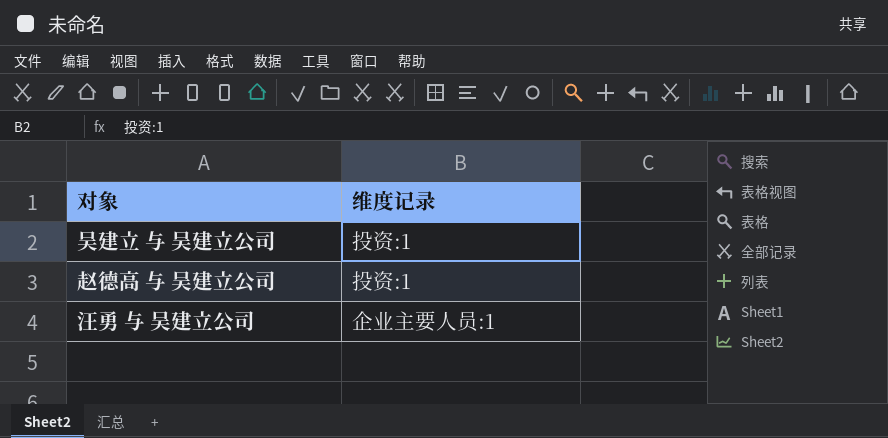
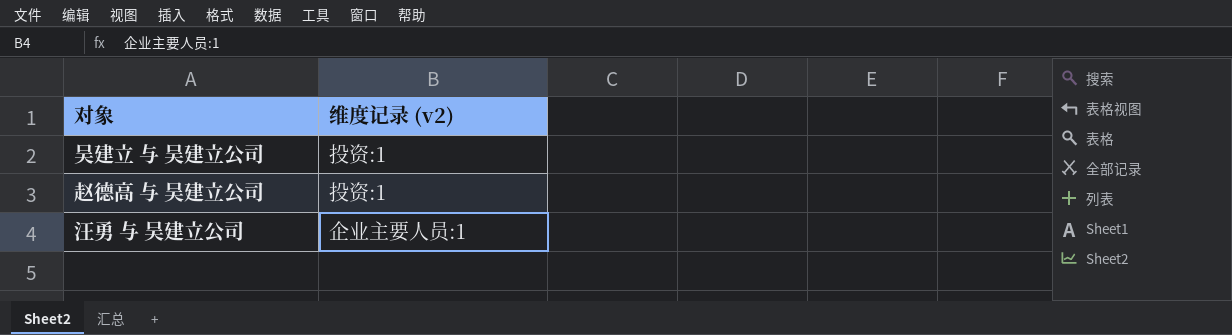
column name: 维度记录 -> 维度记录 (v2)

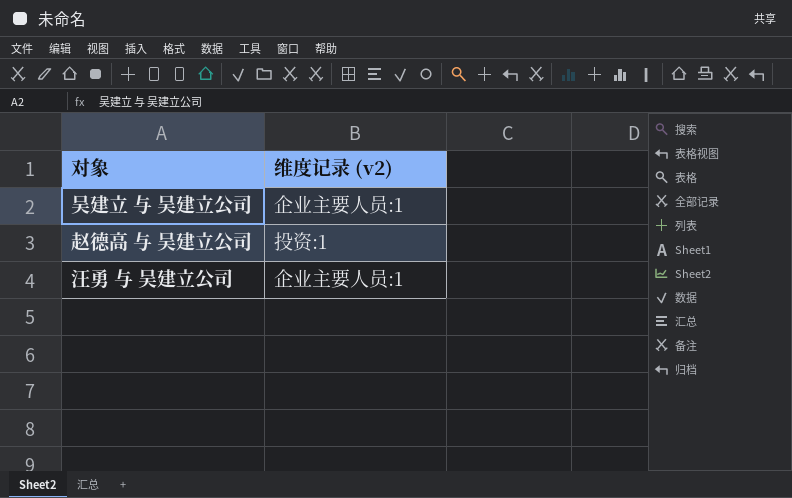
吴建立 与 吴建立公司 | 维度记录 (v2): 投资:1 -> 企业主要人员:1

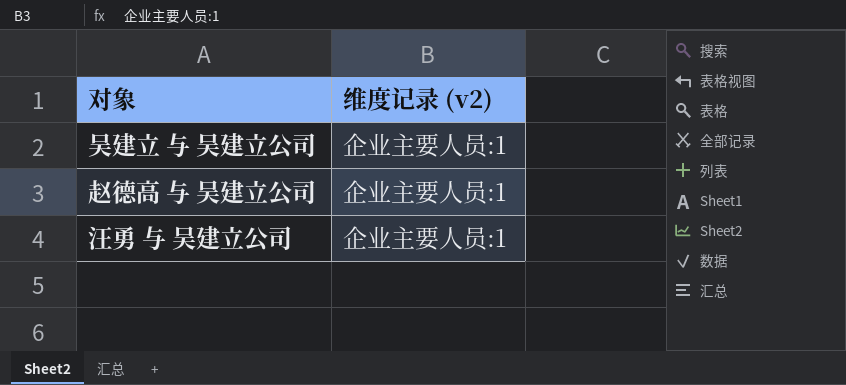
赵德高 与 吴建立公司 | 维度记录 (v2): 投资:1 -> 企业主要人员:1

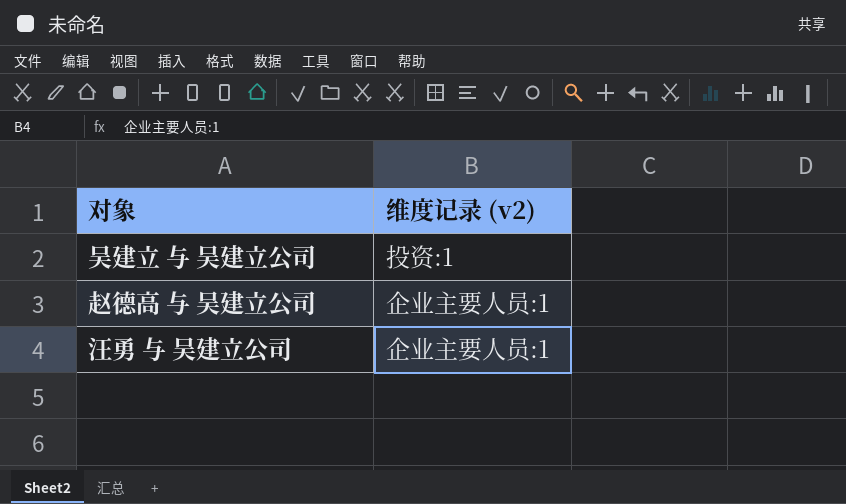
吴建立 与 吴建立公司 | 维度记录 (v2): 企业主要人员:1 -> 投资:1

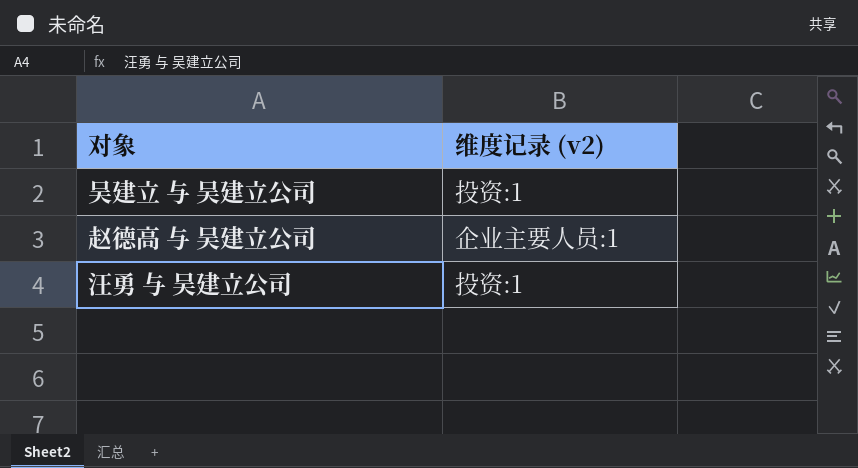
汪勇 与 吴建立公司 | 维度记录 (v2): 企业主要人员:1 -> 投资:1

